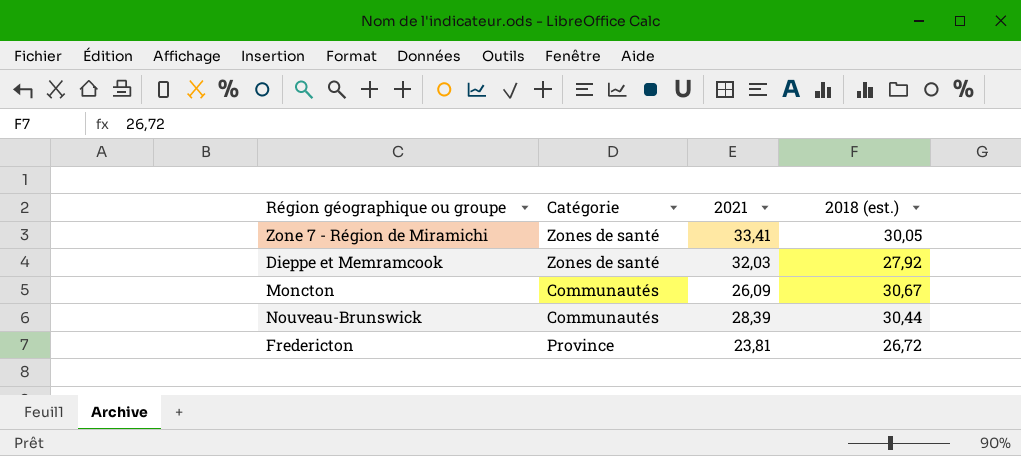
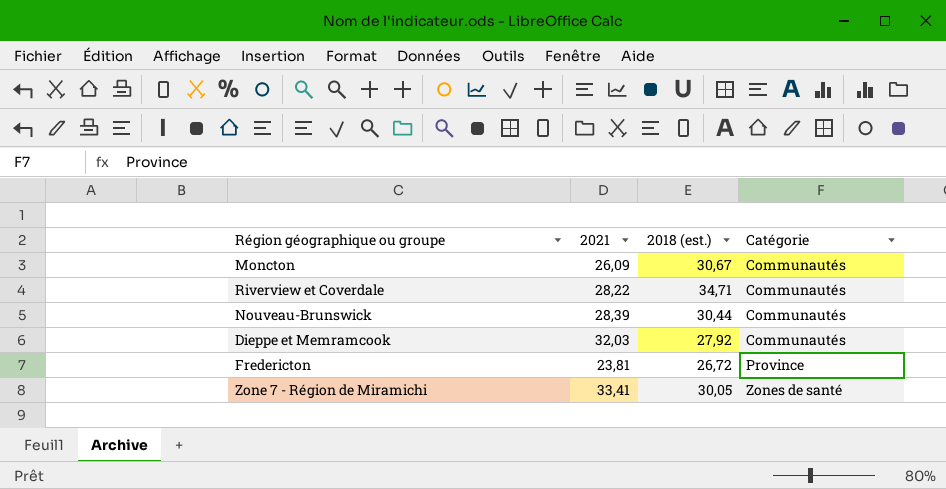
row order: none -> Catégorie ascending
column Catégorie | position: 2 -> 4
row Riverview et Coverdale: none -> 28,22 | 34,71 | Communautés
Dieppe et Memramcook | Catégorie: Zones de santé -> Communautés

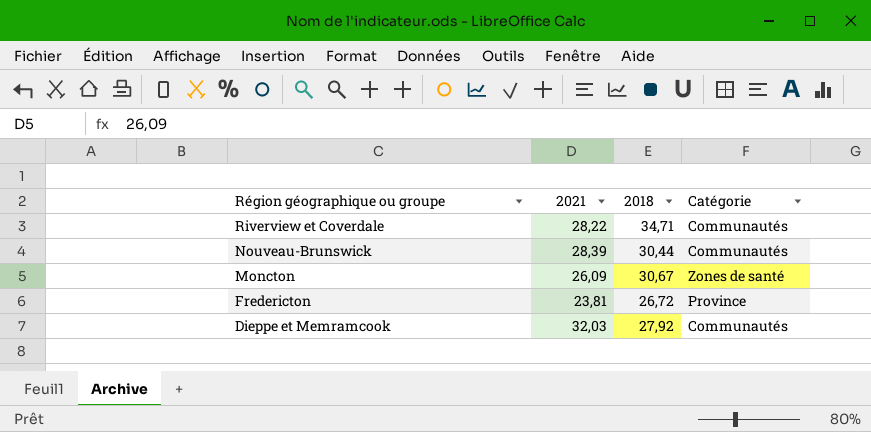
row order: Catégorie ascending -> Région géographique ou groupe descending
column name: 2018 (est.) -> 2018
row Zone 7 - Région de Miramichi: 33,41 | 30,05 | Zones de santé -> none
Moncton | Catégorie: Communautés -> Zones de santé

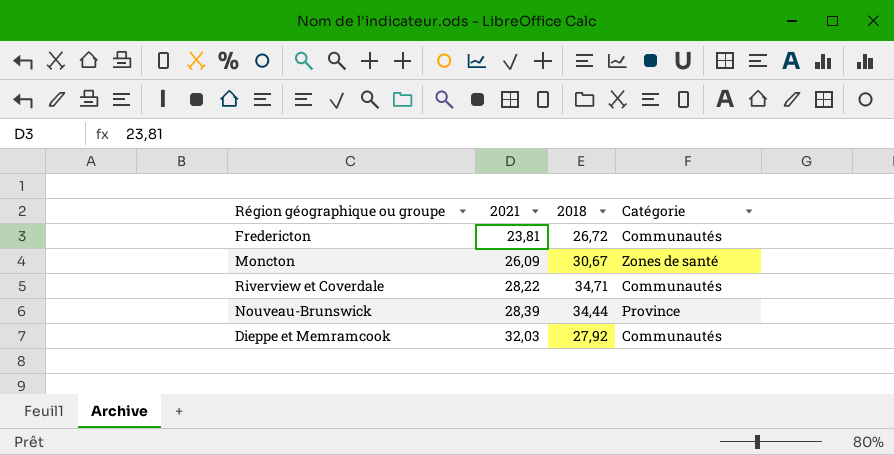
row order: Région géographique ou groupe descending -> 2021 ascending
Fredericton | Catégorie: Province -> Communautés
Nouveau-Brunswick | 2018: 30,44 -> 34,44
Nouveau-Brunswick | Catégorie: Communautés -> Province

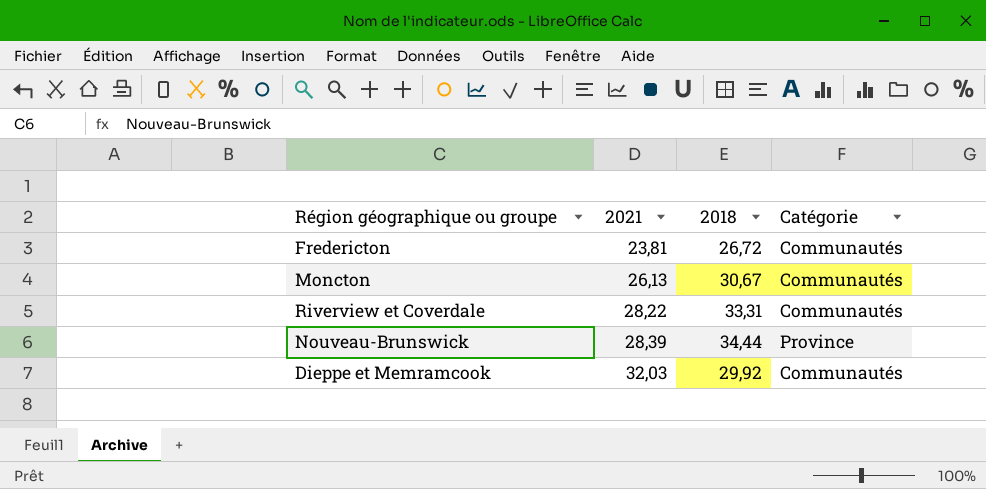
Moncton | 2021: 26,09 -> 26,13
Moncton | Catégorie: Zones de santé -> Communautés
Riverview et Coverdale | 2018: 34,71 -> 33,31
Dieppe et Memramcook | 2018: 27,92 -> 29,92

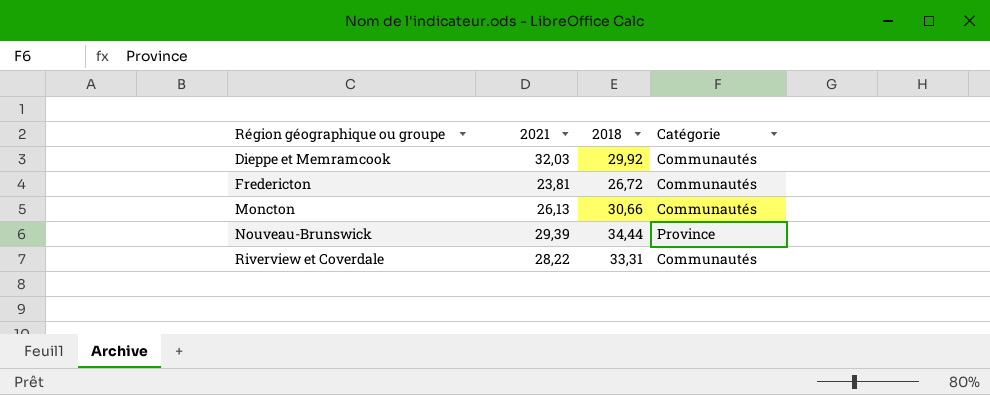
row order: 2021 ascending -> Région géographique ou groupe ascending
Moncton | 2018: 30,67 -> 30,66
Nouveau-Brunswick | 2021: 28,39 -> 29,39

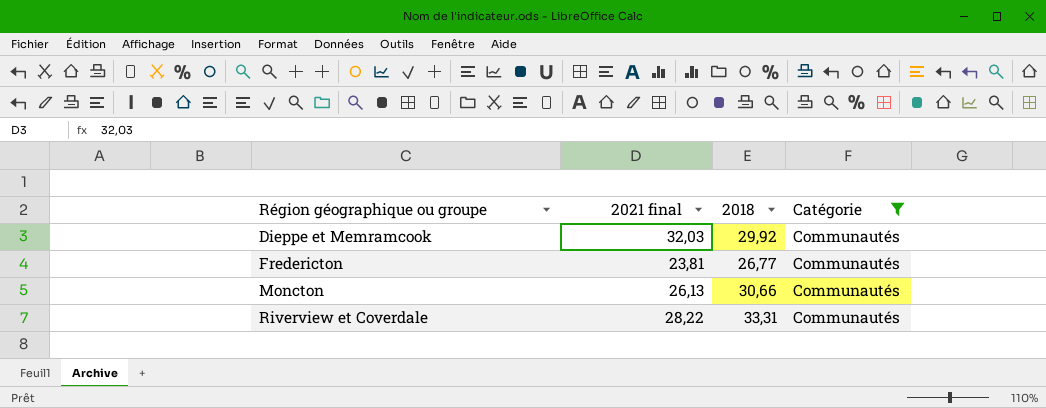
filter: none -> Catégorie = Communautés
column name: 2021 -> 2021 final
Fredericton | 2018: 26,72 -> 26,77

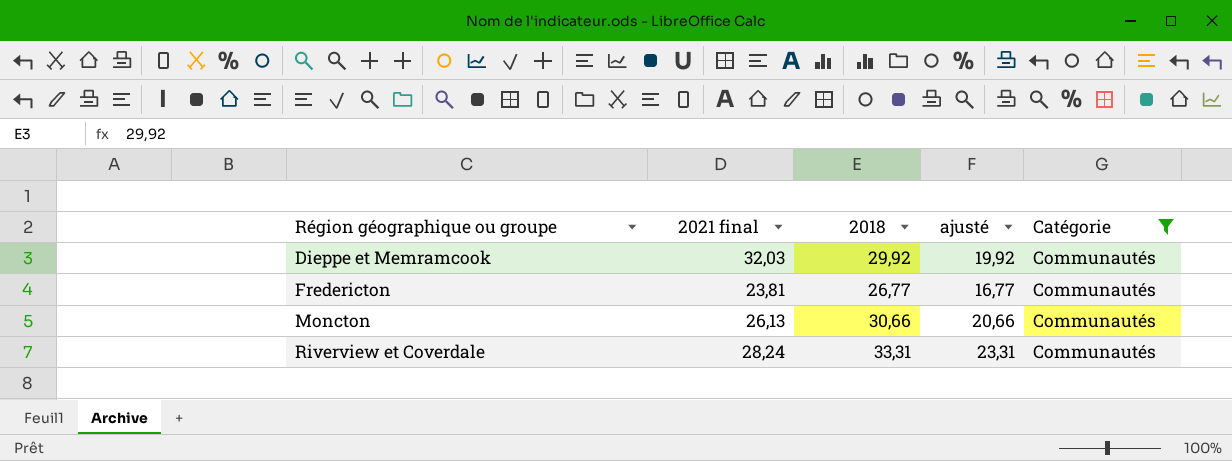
column ajusté | formula: none -> [2018] - 10
Riverview et Coverdale | 2021 final: 28,22 -> 28,24

